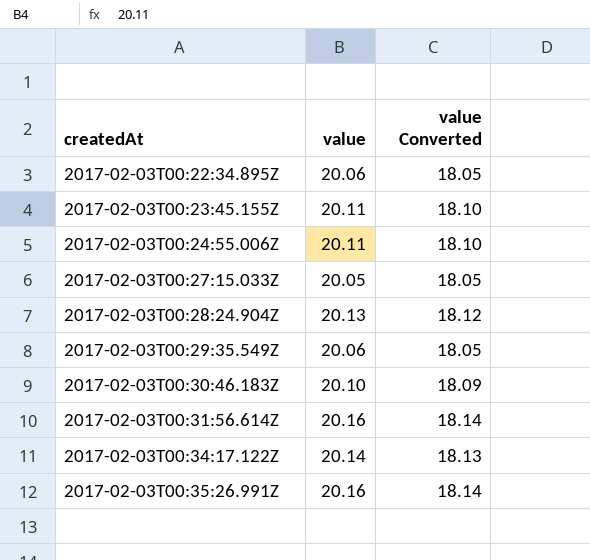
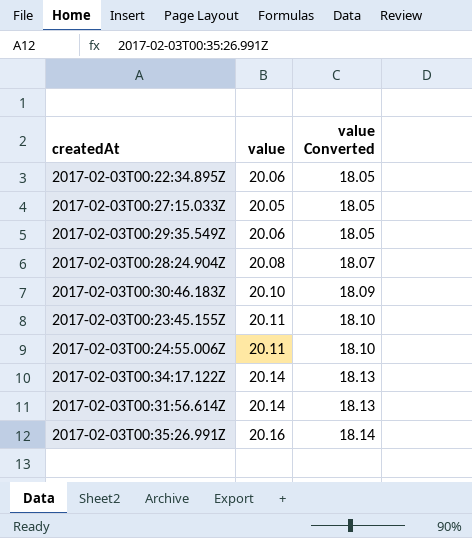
row order: createdAt ascending -> value Converted ascending
2017-02-03T00:28:24.904Z | value: 20.13 -> 20.08
2017-02-03T00:28:24.904Z | value Converted: 18.12 -> 18.07
2017-02-03T00:31:56.614Z | value: 20.16 -> 20.14
2017-02-03T00:31:56.614Z | value Converted: 18.14 -> 18.13

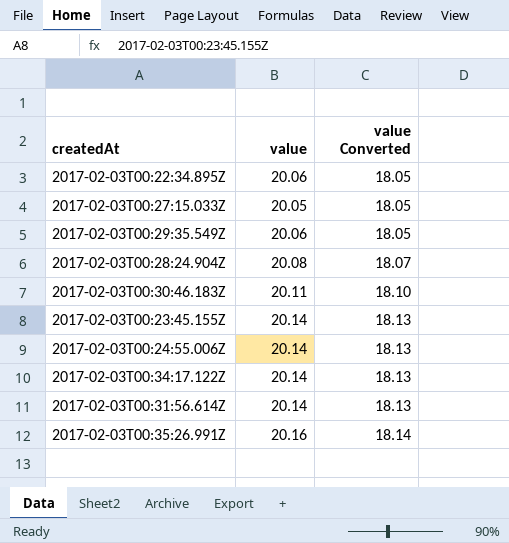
2017-02-03T00:30:46.183Z | value: 20.10 -> 20.11
2017-02-03T00:30:46.183Z | value Converted: 18.09 -> 18.10
2017-02-03T00:23:45.155Z | value: 20.11 -> 20.14
2017-02-03T00:23:45.155Z | value Converted: 18.10 -> 18.13
2017-02-03T00:24:55.006Z | value: 20.11 -> 20.14
2017-02-03T00:24:55.006Z | value Converted: 18.10 -> 18.13

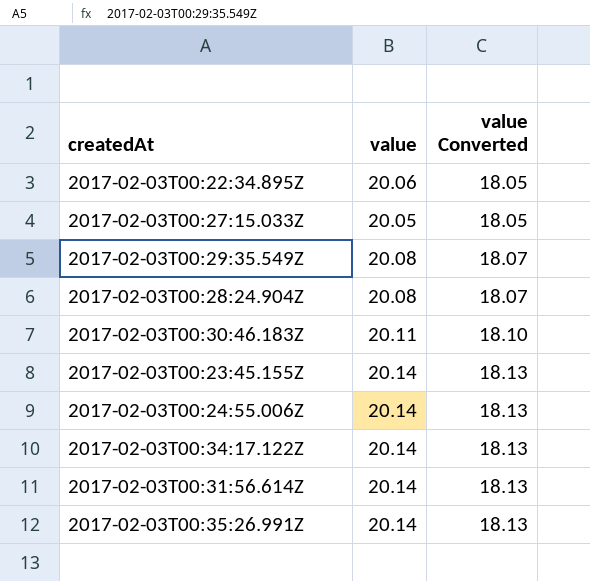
2017-02-03T00:29:35.549Z | value: 20.06 -> 20.08
2017-02-03T00:29:35.549Z | value Converted: 18.05 -> 18.07
2017-02-03T00:35:26.991Z | value: 20.16 -> 20.14
2017-02-03T00:35:26.991Z | value Converted: 18.14 -> 18.13

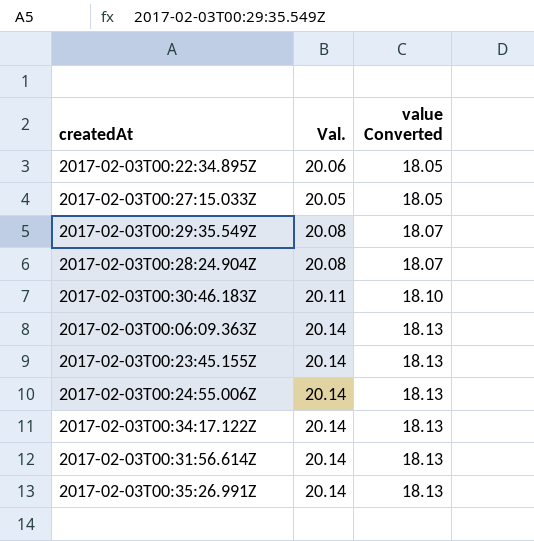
column name: value -> Val.
row 2017-02-03T00:06:09.363Z: none -> 20.14 | 18.13

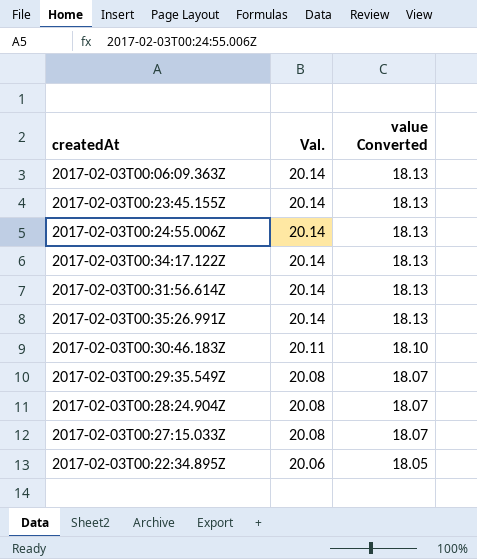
row order: value Converted ascending -> Val. descending
2017-02-03T00:27:15.033Z | Val.: 20.05 -> 20.08
2017-02-03T00:27:15.033Z | value Converted: 18.05 -> 18.07

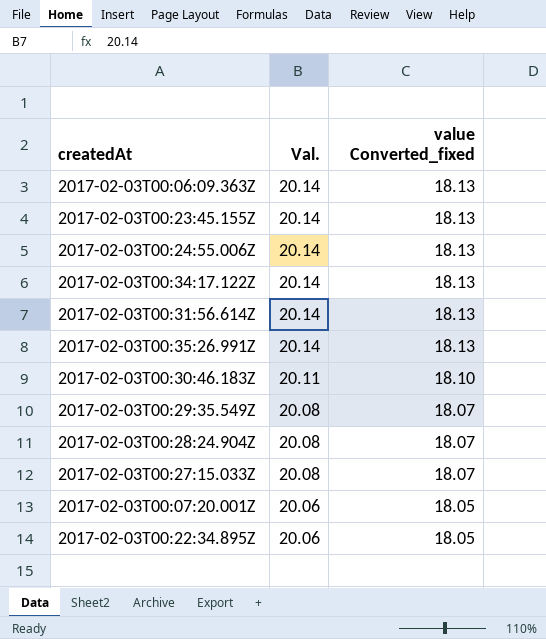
column name: value Converted -> value Converted_fixed
row 2017-02-03T00:07:20.001Z: none -> 20.06 | 18.05

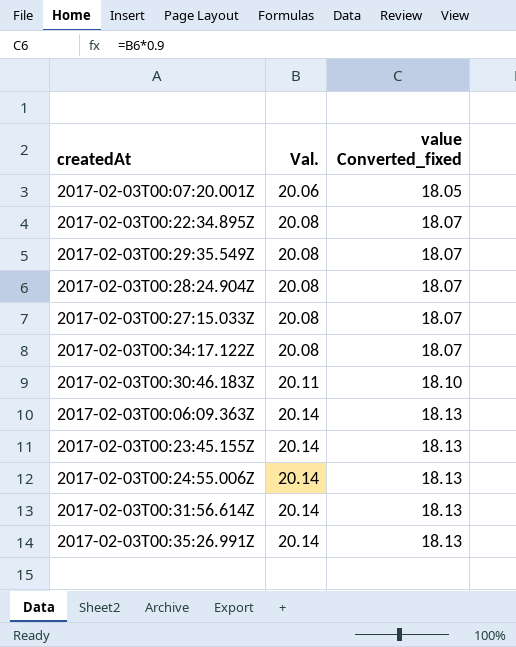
row order: Val. descending -> Val. ascending
2017-02-03T00:22:34.895Z | Val.: 20.06 -> 20.08
2017-02-03T00:22:34.895Z | value Converted_fixed: 18.05 -> 18.07
2017-02-03T00:34:17.122Z | Val.: 20.14 -> 20.08
2017-02-03T00:34:17.122Z | value Converted_fixed: 18.13 -> 18.07

